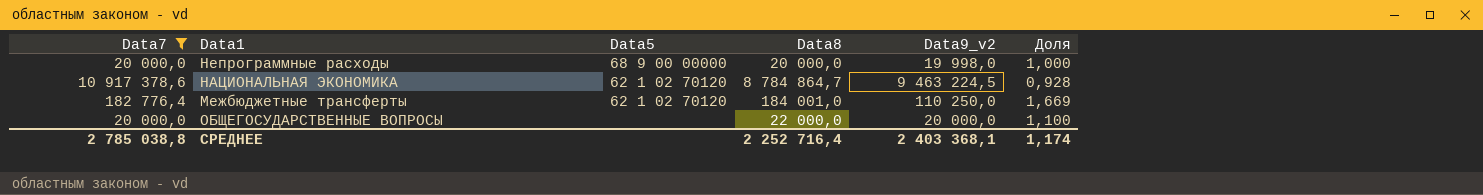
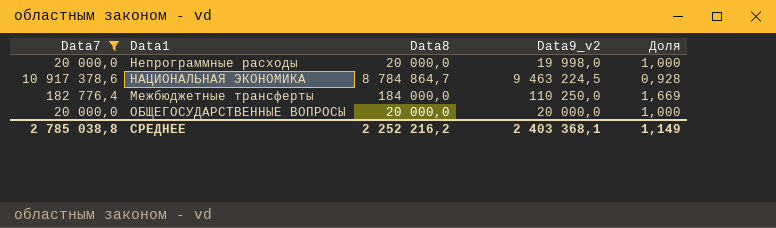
column Data5 | position: 3 -> none
Межбюджетные трансферты | Data8: 184 001,0 -> 184 000,0
ОБЩЕГОСУДАРСТВЕННЫЕ ВОПРОСЫ | Data8: 22 000,0 -> 20 000,0
ОБЩЕГОСУДАРСТВЕННЫЕ ВОПРОСЫ | Доля: 1,100 -> 1,000
СРЕДНЕЕ | Data8: 2 252 716,4 -> 2 252 216,2
СРЕДНЕЕ | Доля: 1,174 -> 1,149

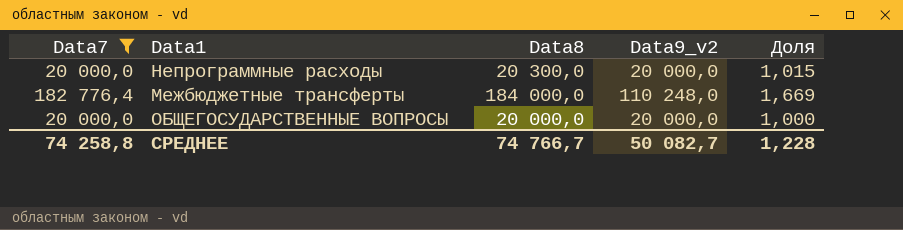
row НАЦИОНАЛЬНАЯ ЭКОНОМИКА: 10 917 378,6 | 8 784 864,7 | 9 463 224,5 | 0,928 -> none
Непрограммные расходы | Data8: 20 000,0 -> 20 300,0
Непрограммные расходы | Data9_v2: 19 998,0 -> 20 000,0
Непрограммные расходы | Доля: 1,000 -> 1,015
Межбюджетные трансферты | Data9_v2: 110 250,0 -> 110 248,0
СРЕДНЕЕ | Data7: 2 785 038,8 -> 74 258,8
СРЕДНЕЕ | Data8: 2 252 216,2 -> 74 766,7
СРЕДНЕЕ | Data9_v2: 2 403 368,1 -> 50 082,7
СРЕДНЕЕ | Доля: 1,149 -> 1,228

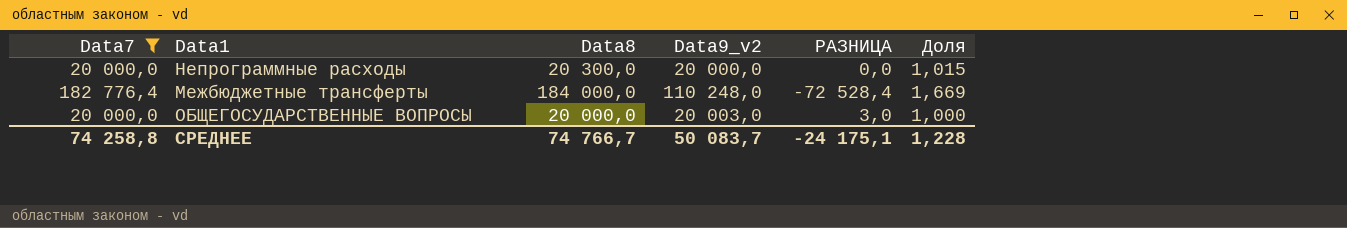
column РАЗНИЦА | formula: none -> [Data9_v2] - [Data7]
ОБЩЕГОСУДАРСТВЕННЫЕ ВОПРОСЫ | Data9_v2: 20 000,0 -> 20 003,0
СРЕДНЕЕ | Data9_v2: 50 082,7 -> 50 083,7

